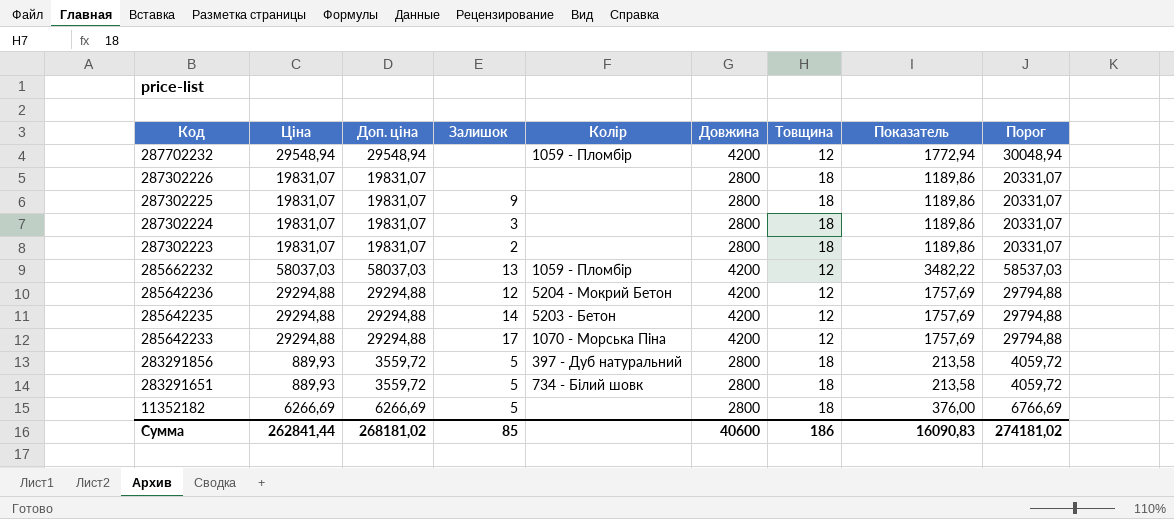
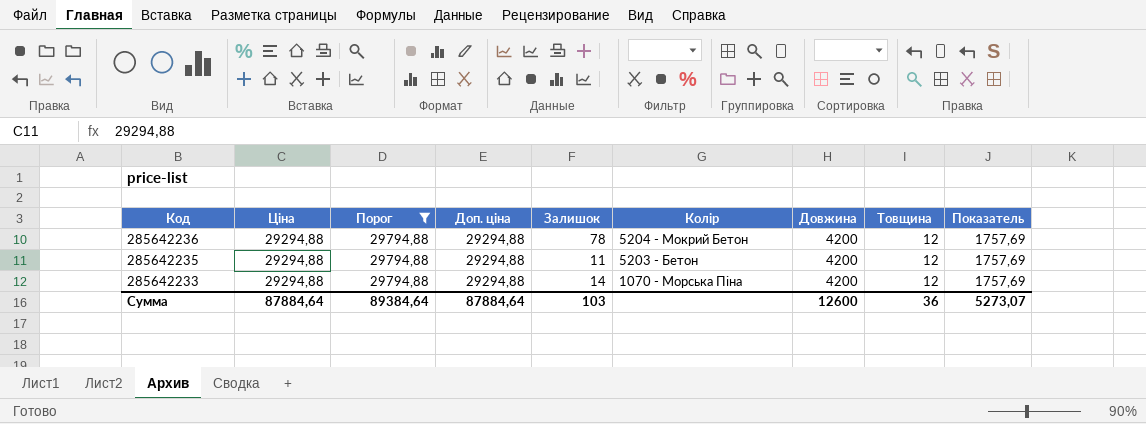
filter: none -> Порог = 29794,88
column Порог | position: 9 -> 3
285642236 | Залишок: 12 -> 78
285642235 | Залишок: 14 -> 11
285642233 | Залишок: 17 -> 14
Сумма | Ціна: 262841,44 -> 87884,64
Сумма | Порог: 274181,02 -> 89384,64
Сумма | Доп. ціна: 268181,02 -> 87884,64
Сумма | Залишок: 85 -> 103
Сумма | Довжина: 40600 -> 12600
Сумма | Товщина: 186 -> 36
Сумма | Показатель: 16090,83 -> 5273,07

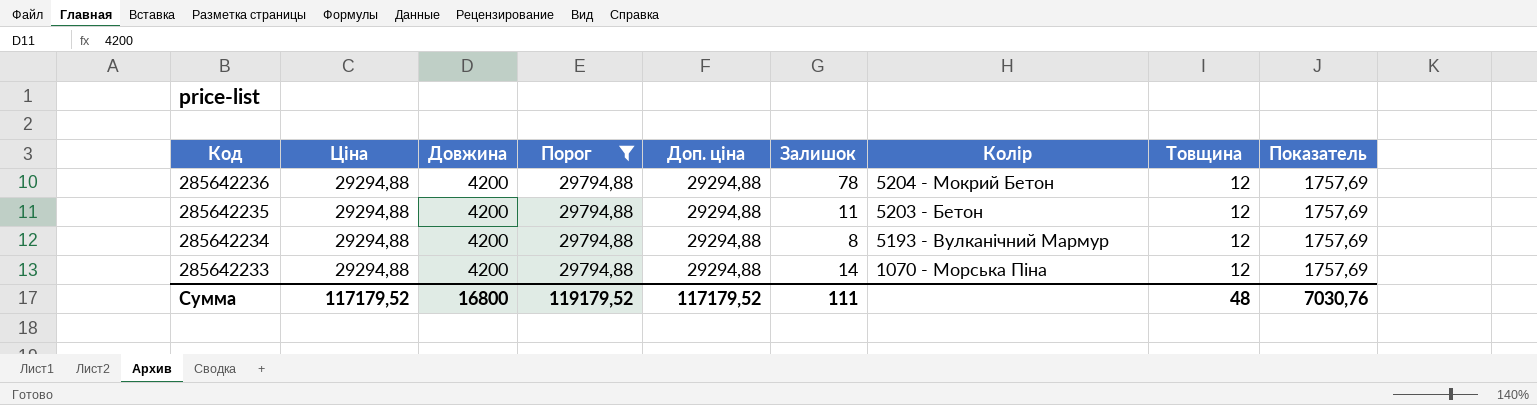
column Довжина | position: 7 -> 3
row 285642234: none -> 29294,88 | 4200 | 29794,88 | 29294,88 | 8 | 5193 - Вулканічний Мармур | 12 | 1757,69
Сумма | Ціна: 87884,64 -> 117179,52
Сумма | Довжина: 12600 -> 16800
Сумма | Порог: 89384,64 -> 119179,52
Сумма | Доп. ціна: 87884,64 -> 117179,52
Сумма | Залишок: 103 -> 111
Сумма | Товщина: 36 -> 48
Сумма | Показатель: 5273,07 -> 7030,76

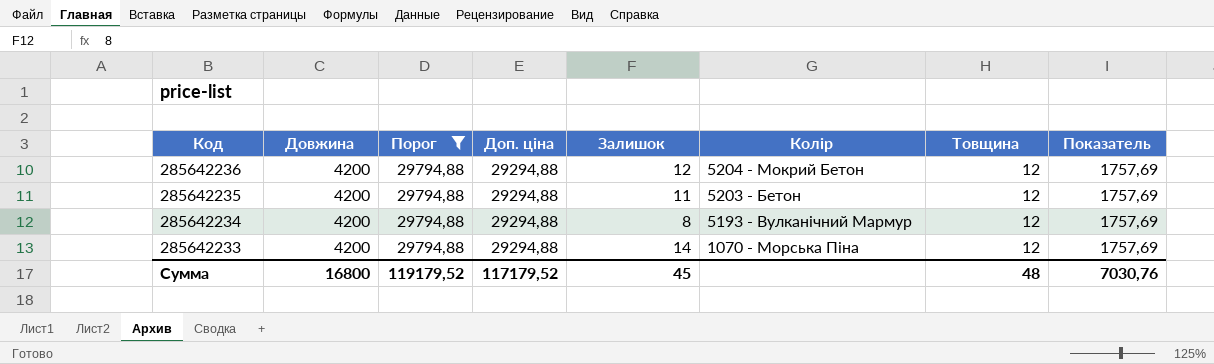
column Ціна | position: 2 -> none
285642236 | Залишок: 78 -> 12
Сумма | Залишок: 111 -> 45

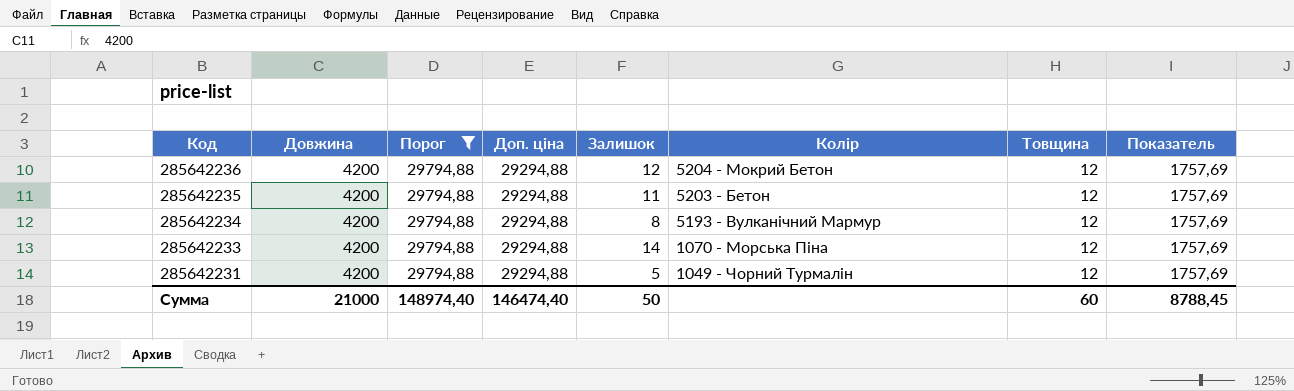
row 285642231: none -> 4200 | 29794,88 | 29294,88 | 5 | 1049 - Чорний Турмалін | 12 | 1757,69
Сумма | Довжина: 16800 -> 21000
Сумма | Порог: 119179,52 -> 148974,40
Сумма | Доп. ціна: 117179,52 -> 146474,40
Сумма | Залишок: 45 -> 50
Сумма | Товщина: 48 -> 60
Сумма | Показатель: 7030,76 -> 8788,45

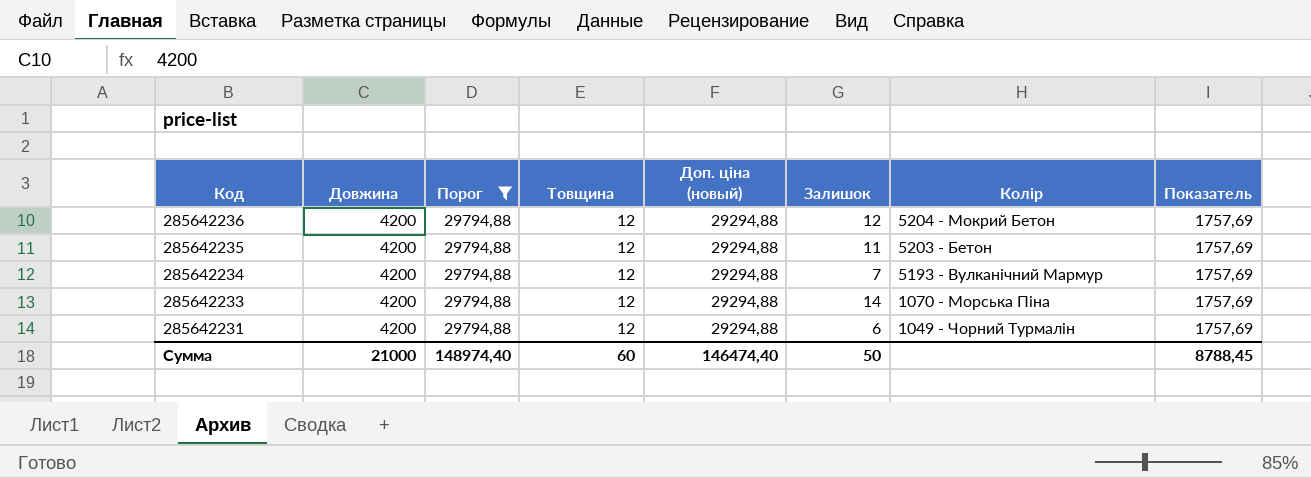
column Товщина | position: 7 -> 4
column name: Доп. ціна -> Доп. ціна (новый)
285642234 | Залишок: 8 -> 7
285642231 | Залишок: 5 -> 6

